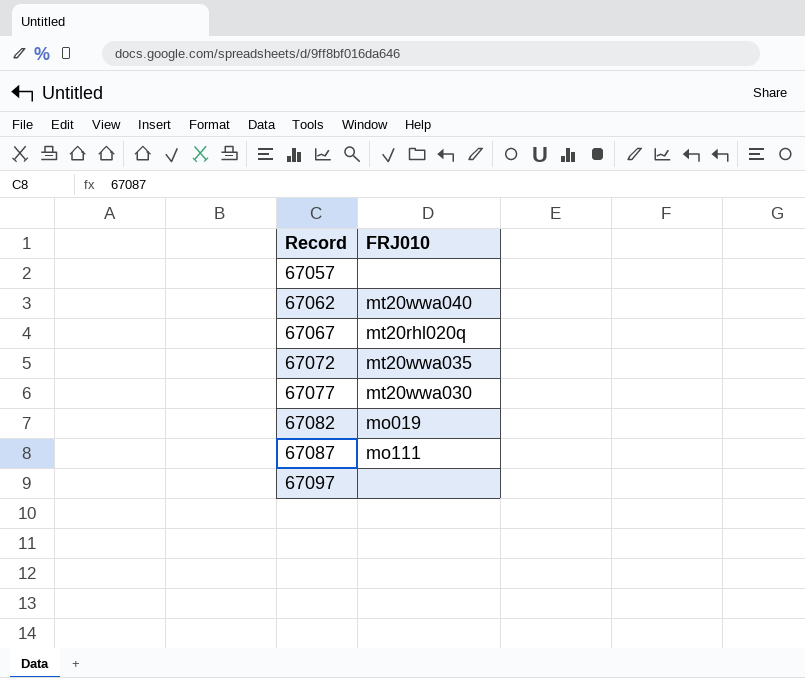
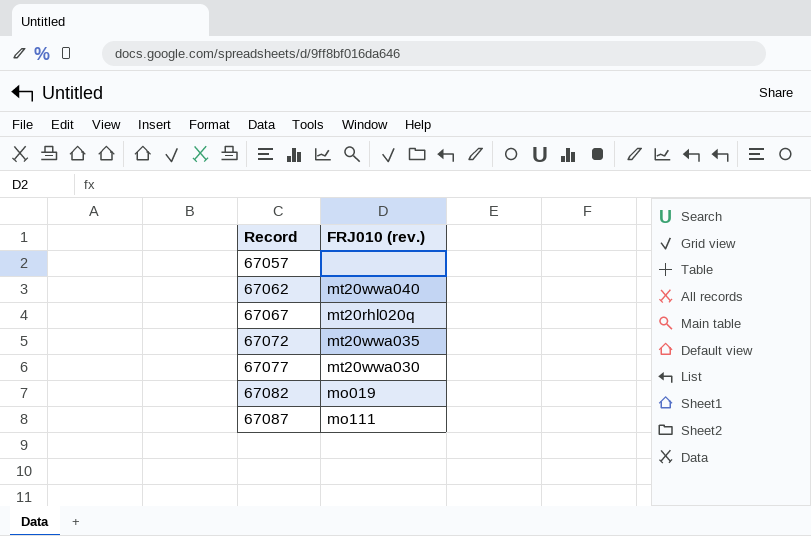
column name: FRJ010 -> FRJ010 (rev.)
row 67097: none -> none

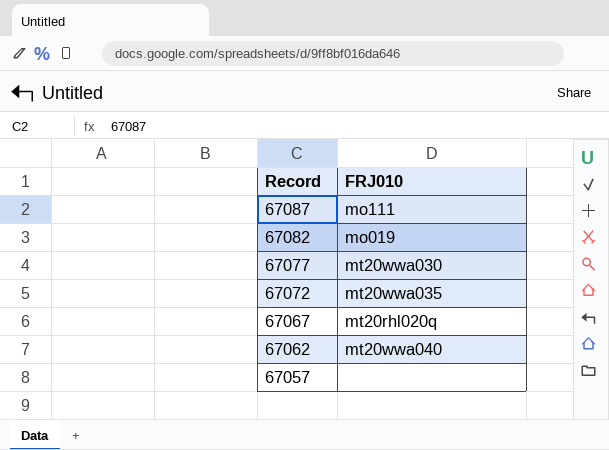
row order: Record ascending -> Record descending
column name: FRJ010 (rev.) -> FRJ010

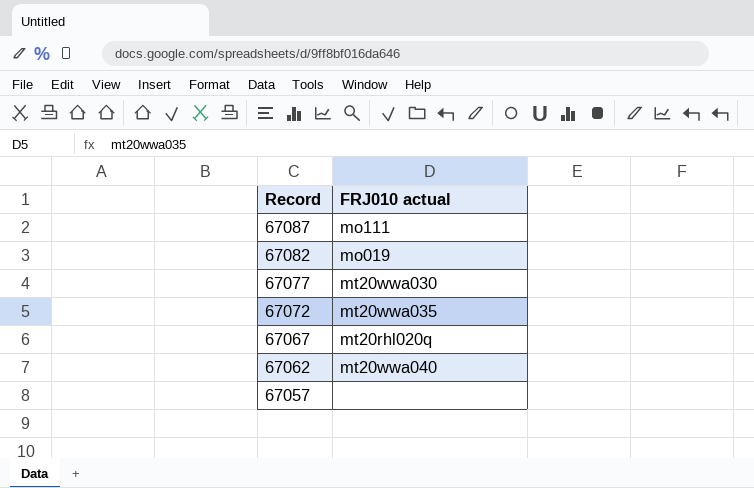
column name: FRJ010 -> FRJ010 actual

